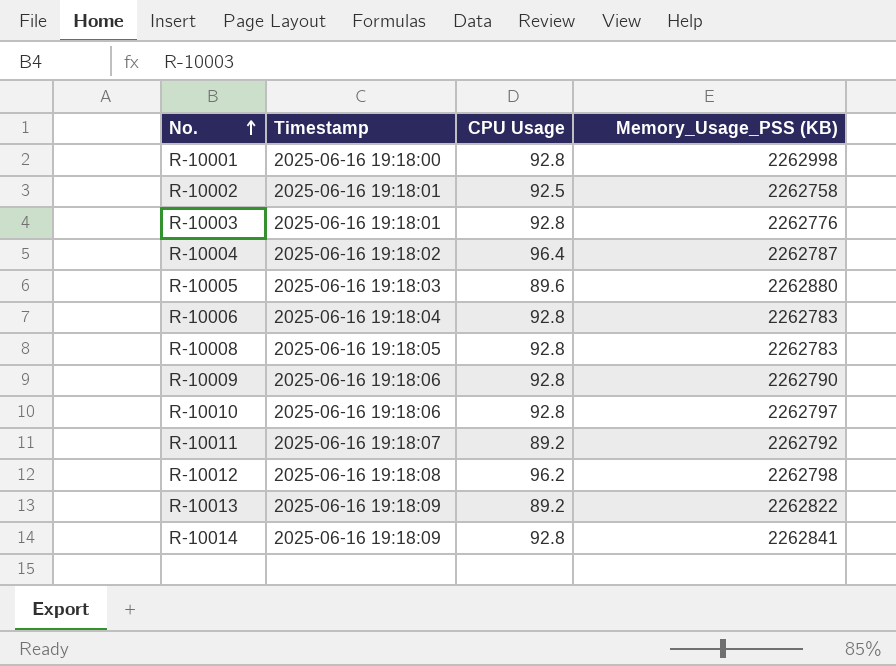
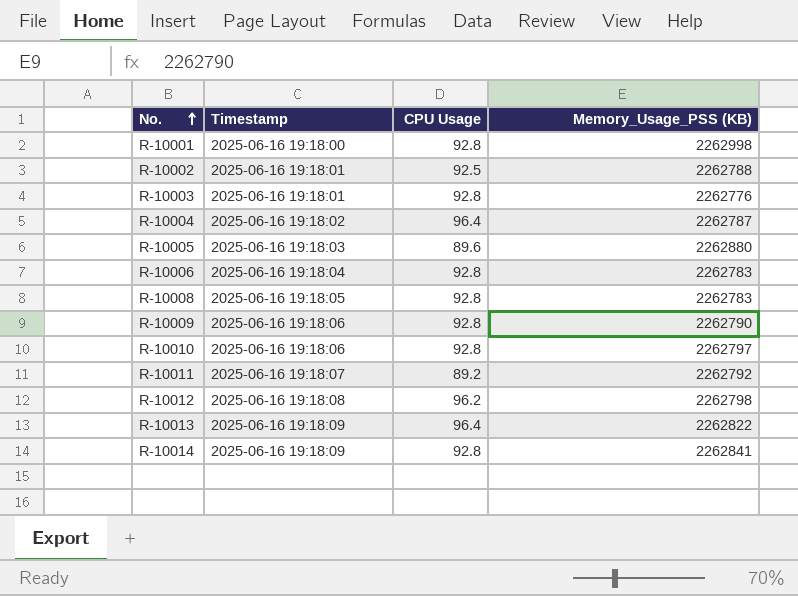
R-10002 | Memory_Usage_PSS (KB): 2262758 -> 2262788
R-10013 | CPU Usage: 89.2 -> 96.4

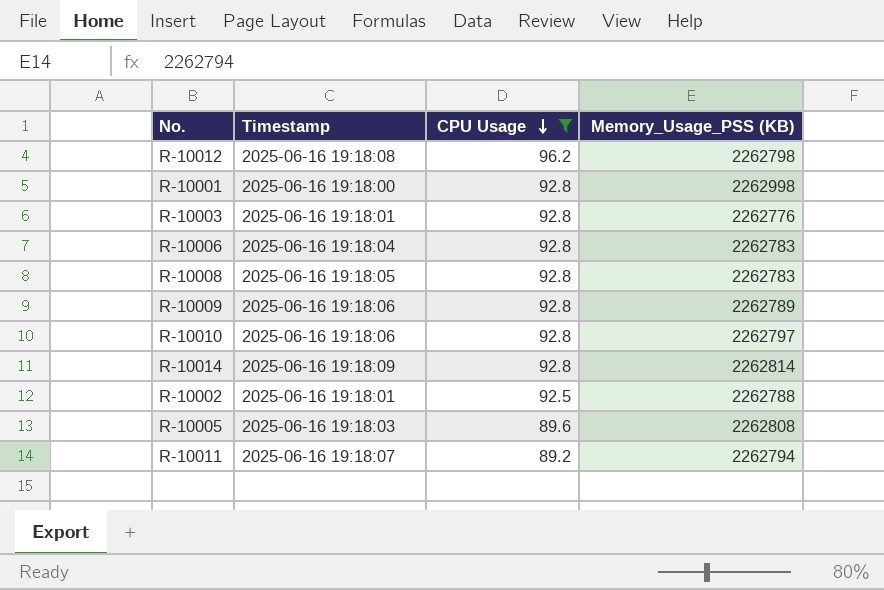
filter: none -> CPU Usage != 96.4
row order: No. ascending -> CPU Usage descending
R-10009 | Memory_Usage_PSS (KB): 2262790 -> 2262789
R-10014 | Memory_Usage_PSS (KB): 2262841 -> 2262814
R-10005 | Memory_Usage_PSS (KB): 2262880 -> 2262808
R-10011 | Memory_Usage_PSS (KB): 2262792 -> 2262794

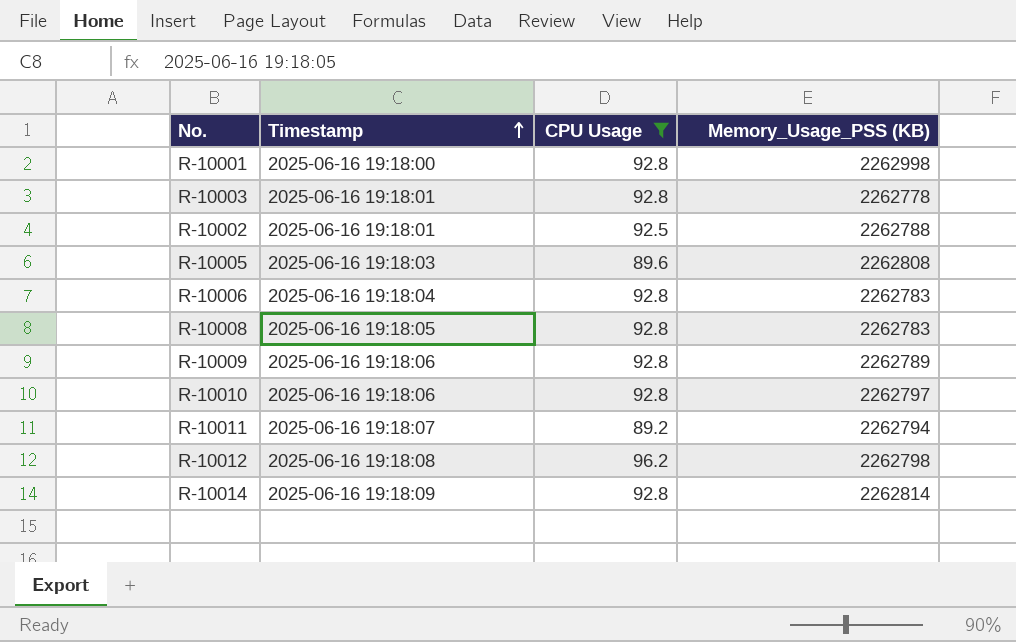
row order: CPU Usage descending -> Timestamp ascending
R-10003 | Memory_Usage_PSS (KB): 2262776 -> 2262778

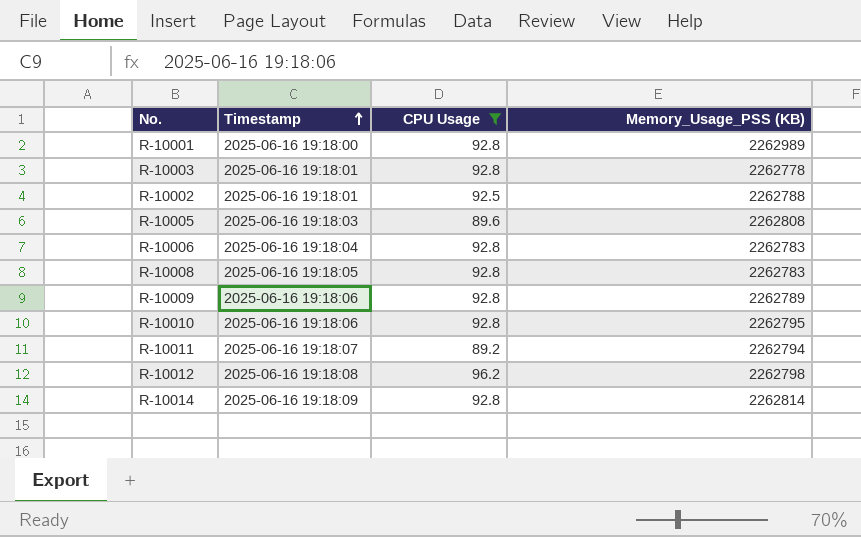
R-10001 | Memory_Usage_PSS (KB): 2262998 -> 2262989
R-10010 | Memory_Usage_PSS (KB): 2262797 -> 2262795

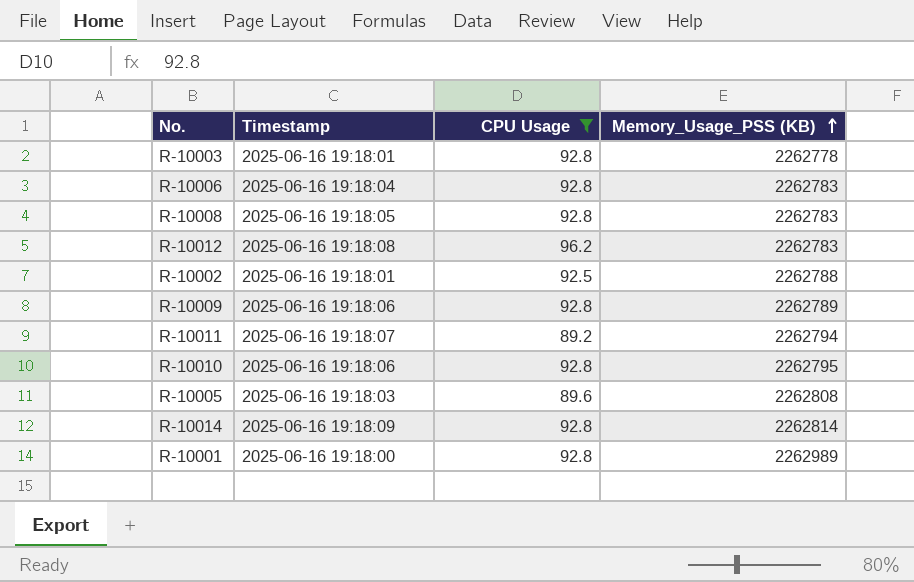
row order: Timestamp ascending -> Memory_Usage_PSS (KB) ascending
R-10012 | Memory_Usage_PSS (KB): 2262798 -> 2262783

